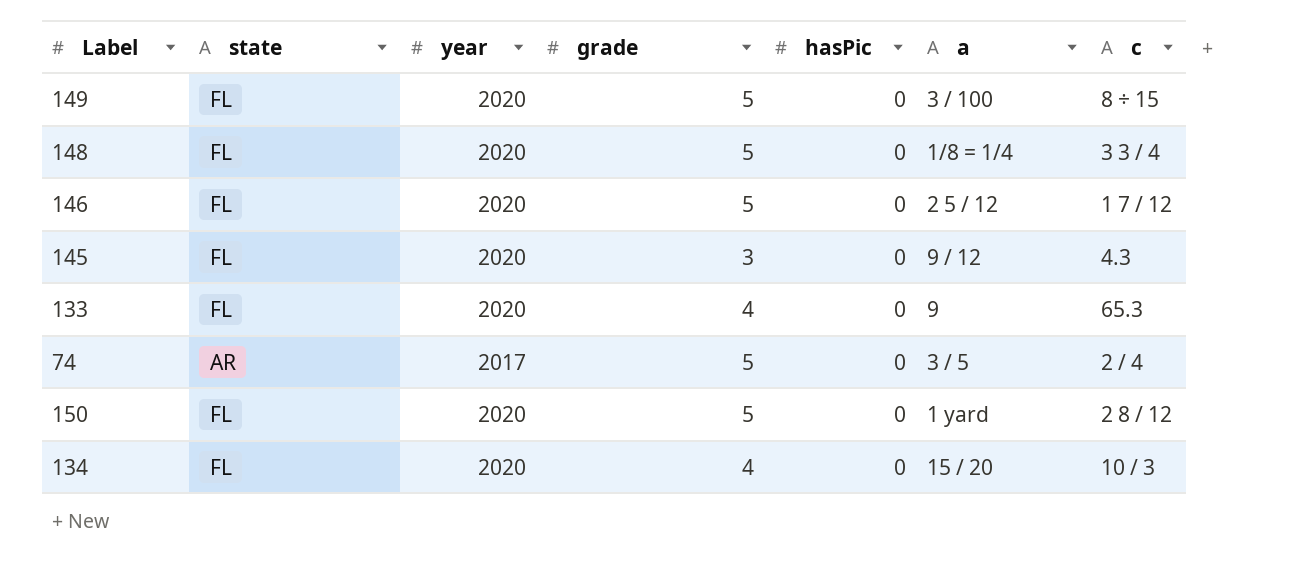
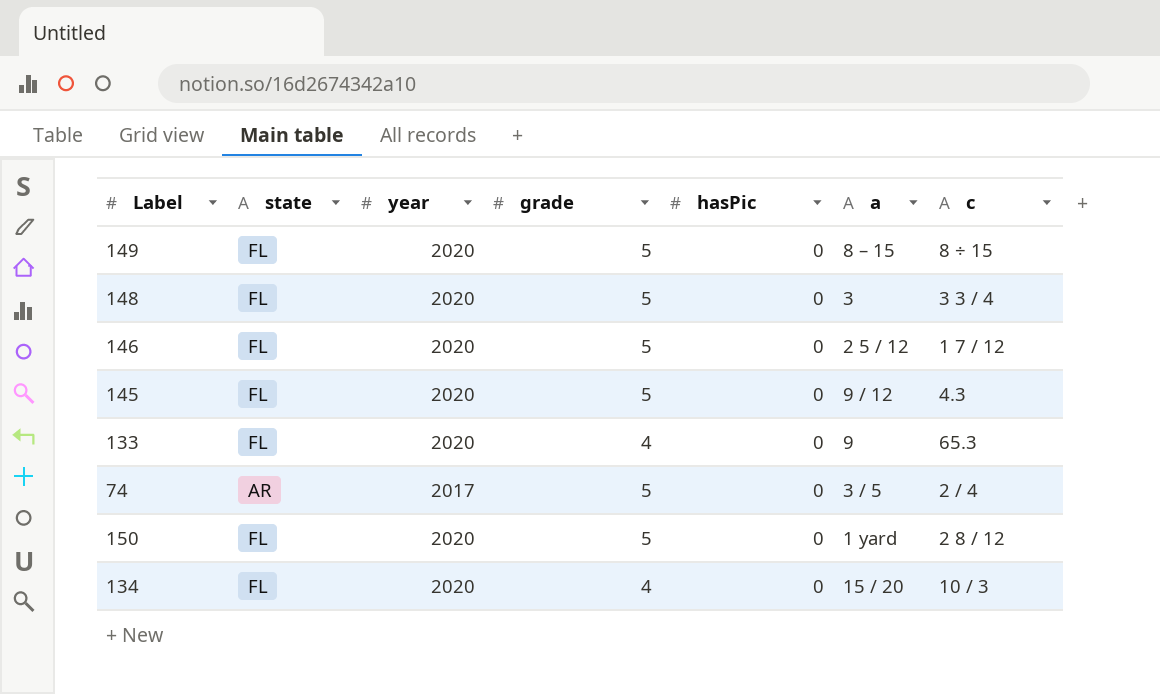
149 | a: 3 / 100 -> 8 – 15
148 | a: 1/8 = 1/4 -> 3
145 | grade: 3 -> 5

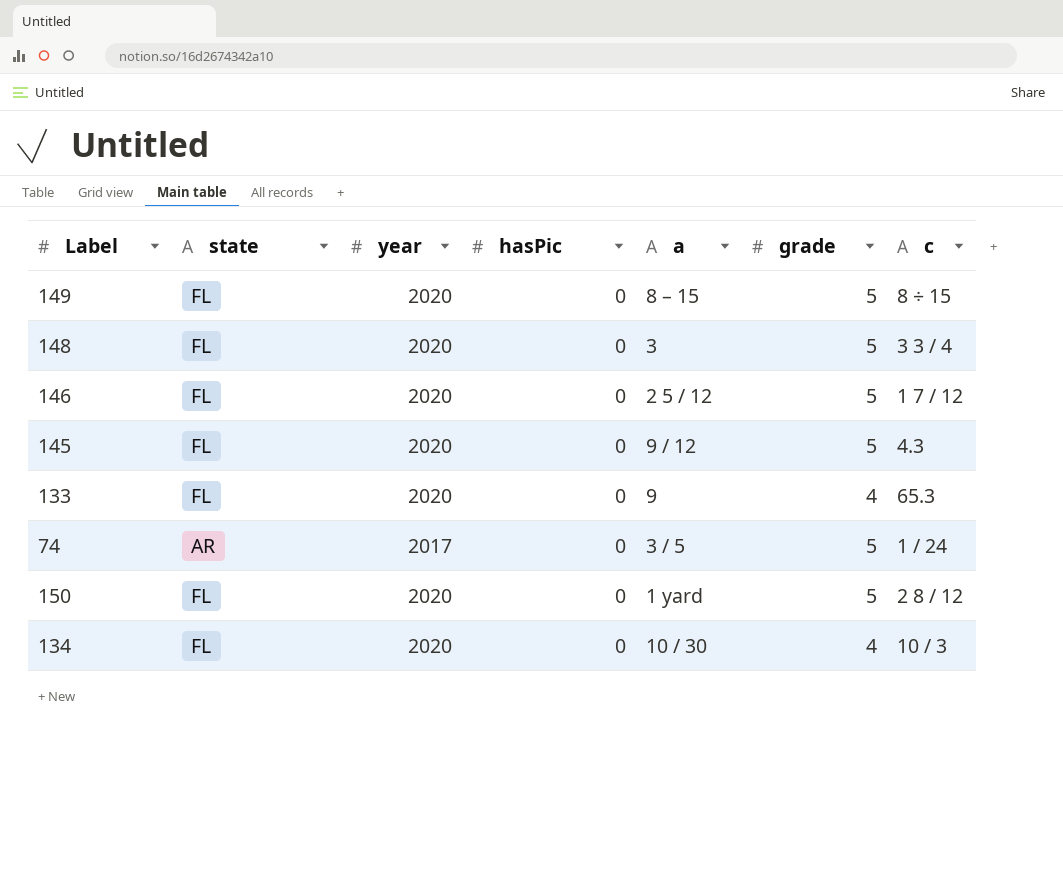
column grade | position: 4 -> 6
74 | c: 2 / 4 -> 1 / 24
134 | a: 15 / 20 -> 10 / 30

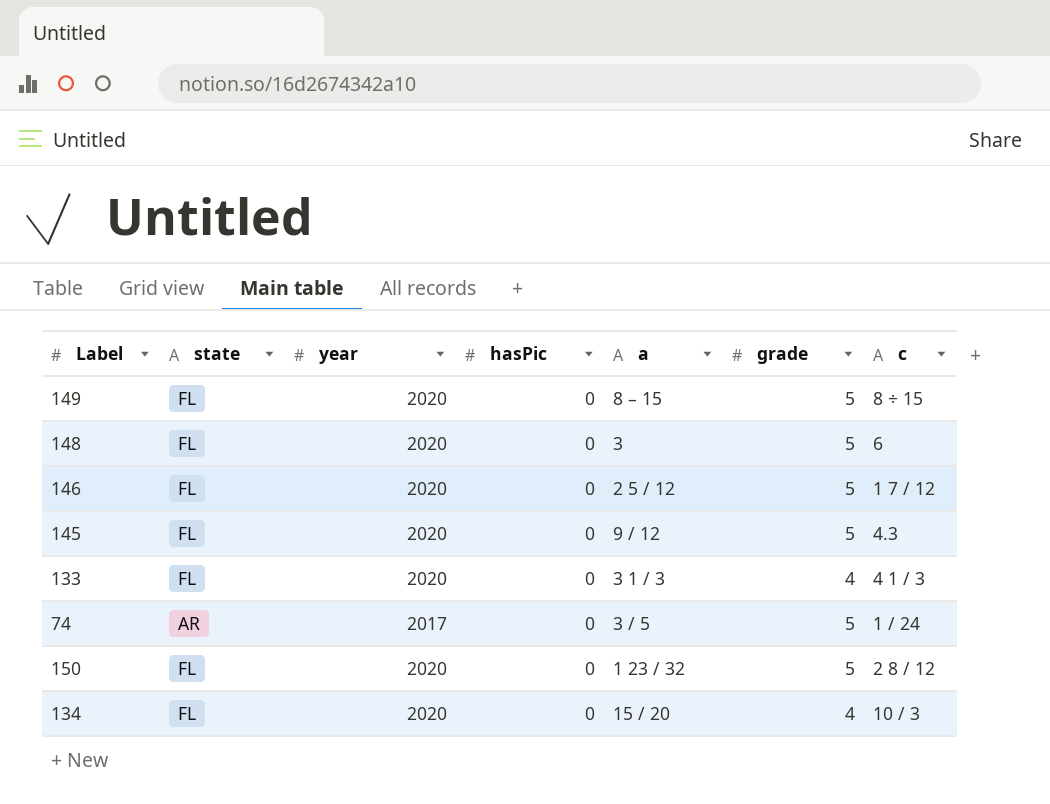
148 | c: 3 3 / 4 -> 6
133 | a: 9 -> 3 1 / 3
133 | c: 65.3 -> 4 1 / 3
150 | a: 1 yard -> 1 23 / 32
134 | a: 10 / 30 -> 15 / 20

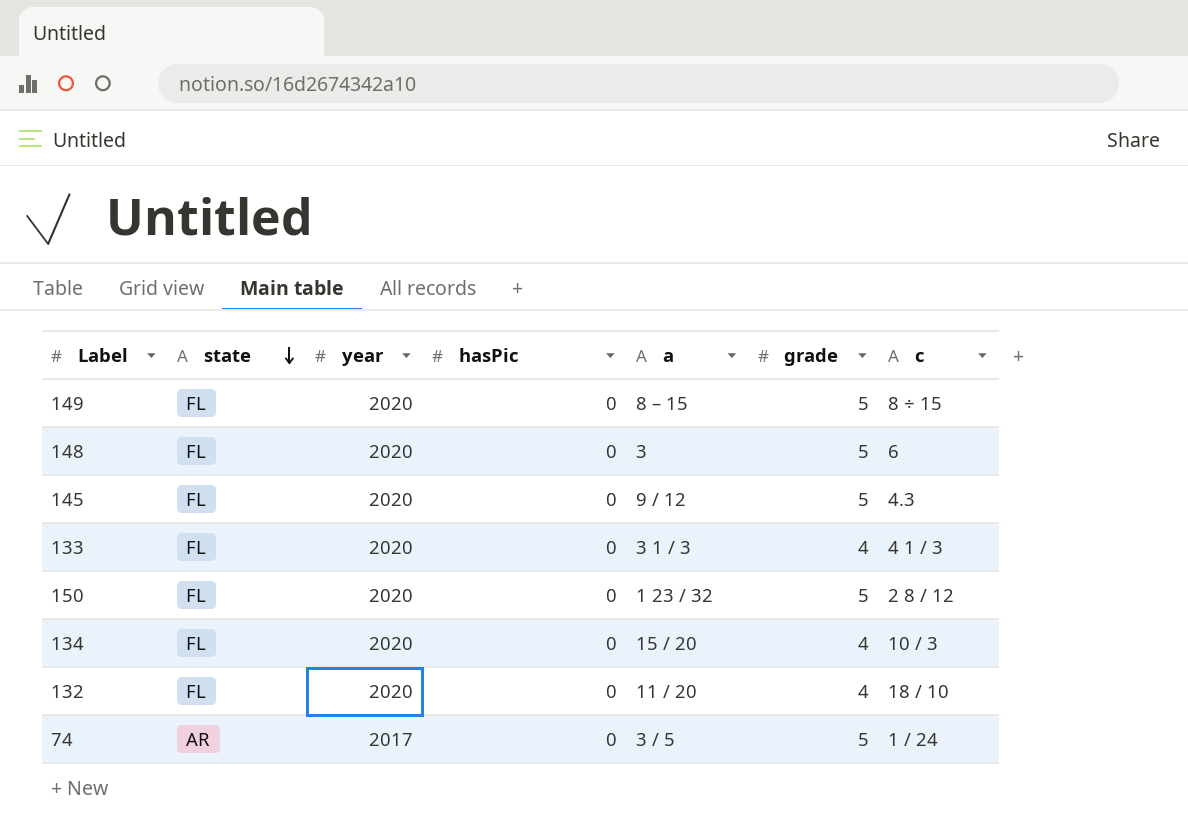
row order: none -> state descending
row 146: FL | 2020 | 0 | 2 5 / 12 | 5 | 1 7 / 12 -> none
row 132: none -> FL | 2020 | 0 | 11 / 20 | 4 | 18 / 10

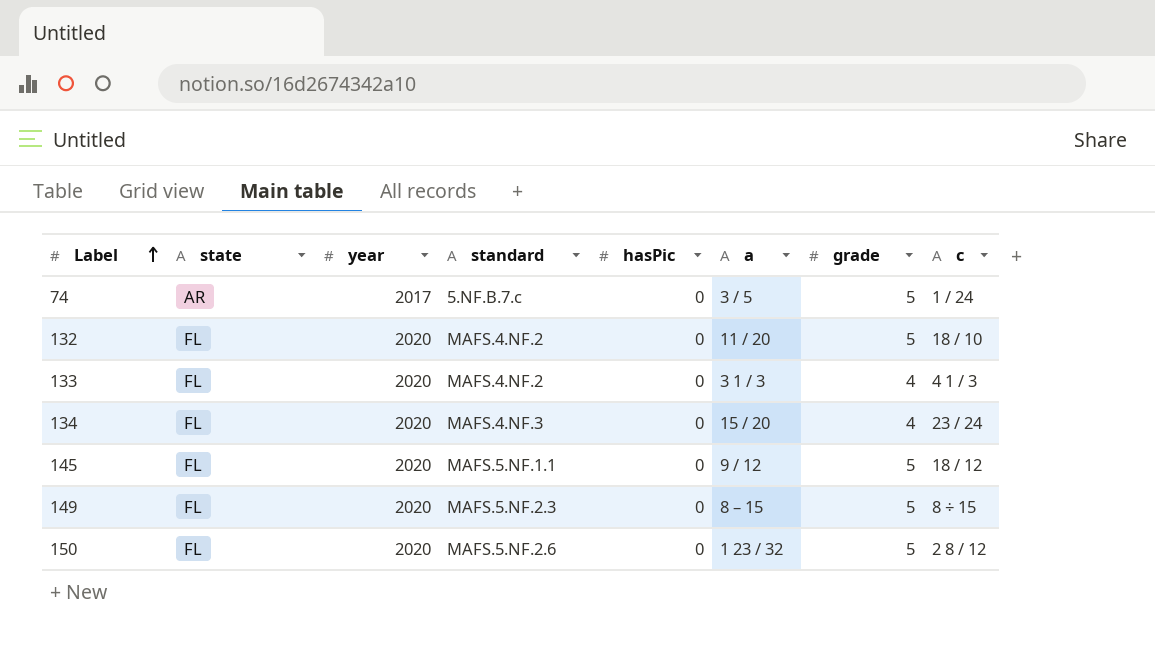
row order: state descending -> Label ascending
column standard | position: none -> 4
row 148: FL | 2020 | 0 | 3 | 5 | 6 -> none
132 | grade: 4 -> 5
134 | c: 10 / 3 -> 23 / 24
145 | c: 4.3 -> 18 / 12

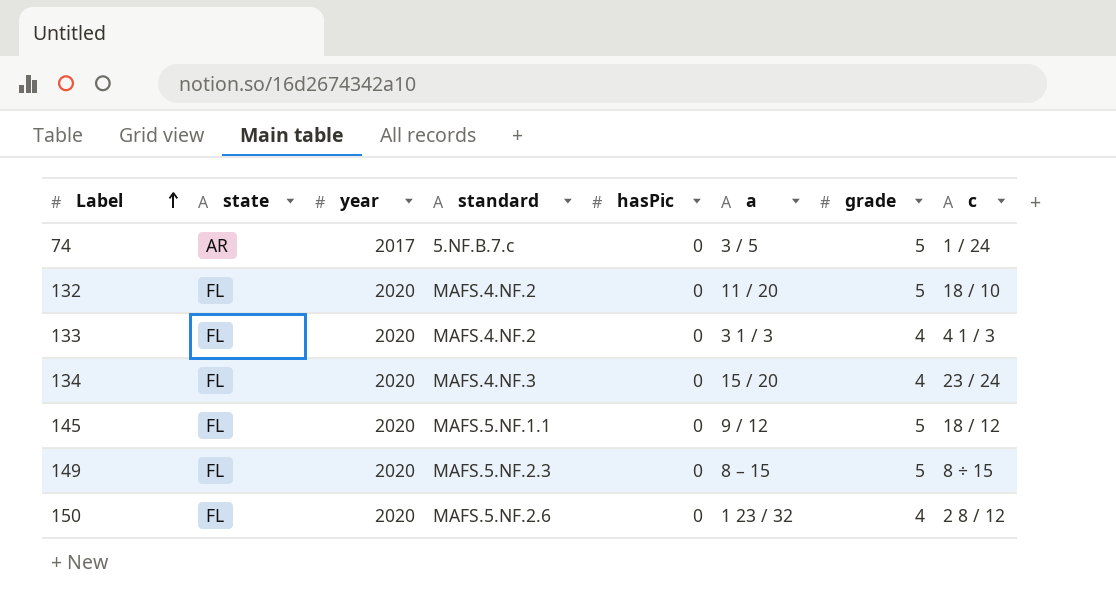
150 | grade: 5 -> 4

